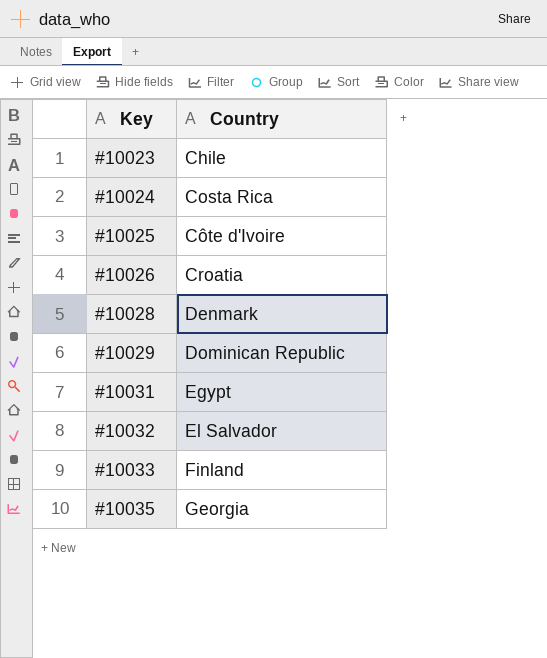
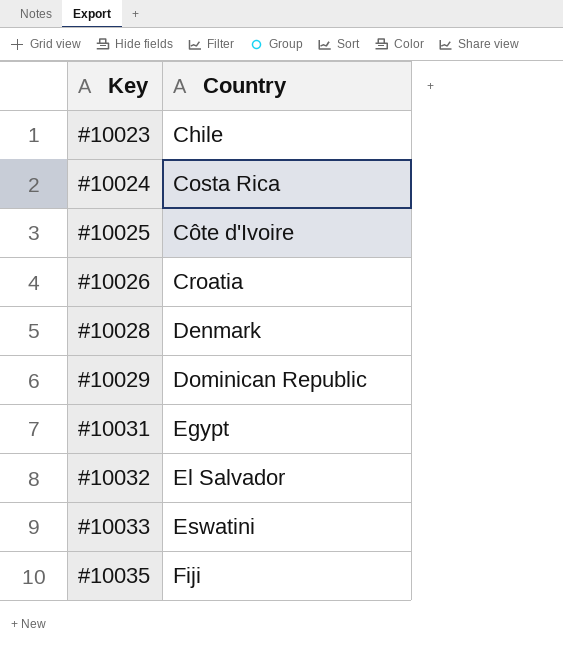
#10033 | Country: Finland -> Eswatini
#10035 | Country: Georgia -> Fiji

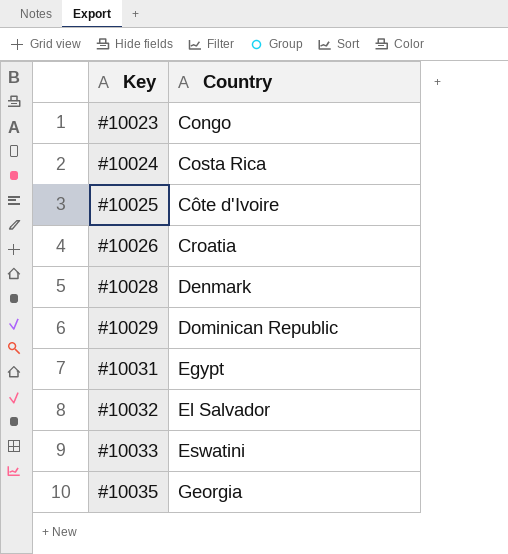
#10023 | Country: Chile -> Congo
#10035 | Country: Fiji -> Georgia

